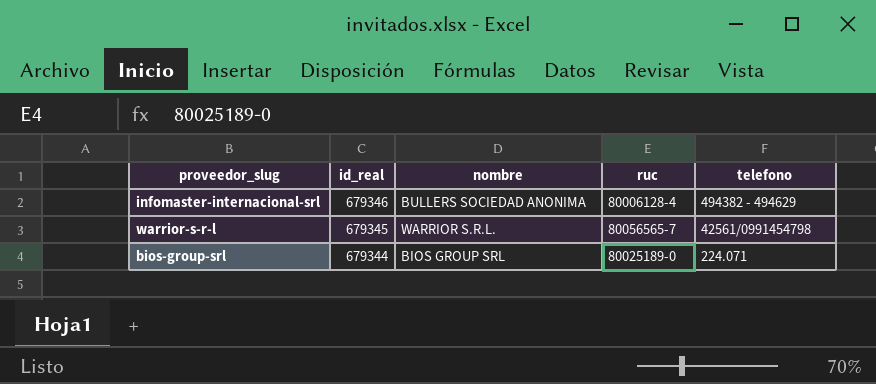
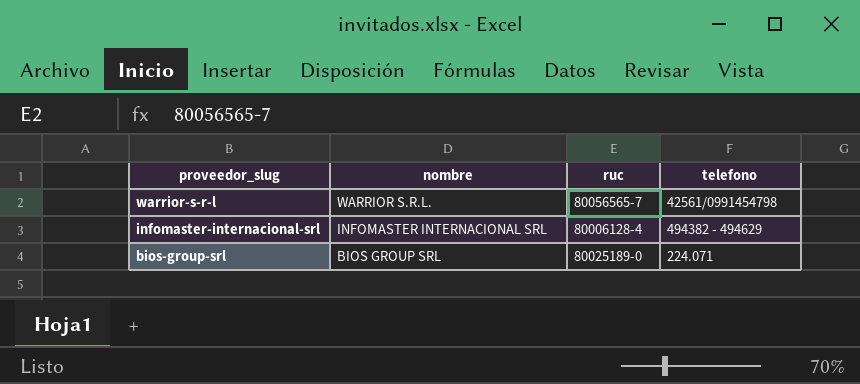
row order: id_real descending -> proveedor_slug descending
column id_real | position: 2 -> none
infomaster-internacional-srl | nombre: BULLERS SOCIEDAD ANONIMA -> INFOMASTER INTERNACIONAL SRL

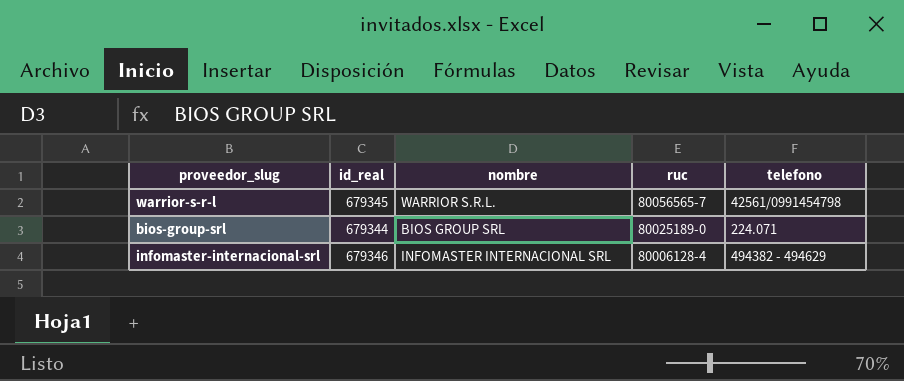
row order: proveedor_slug descending -> ruc descending
column id_real | position: none -> 2

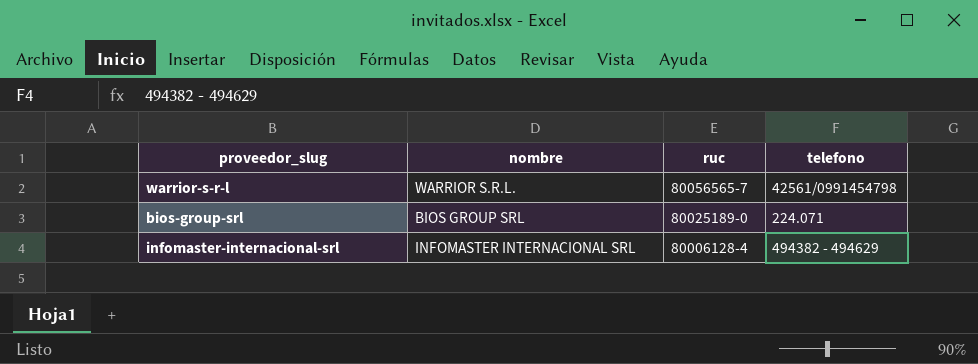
column id_real | position: 2 -> none

